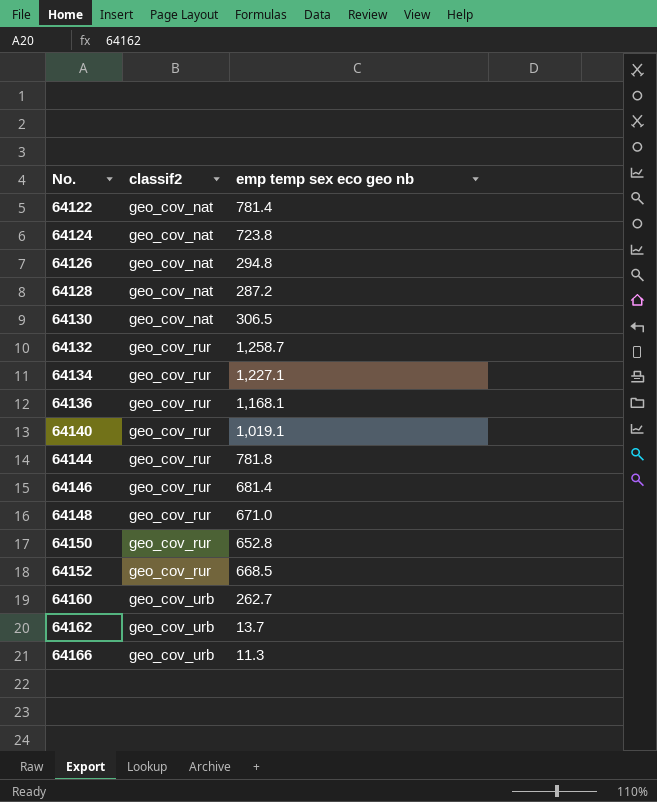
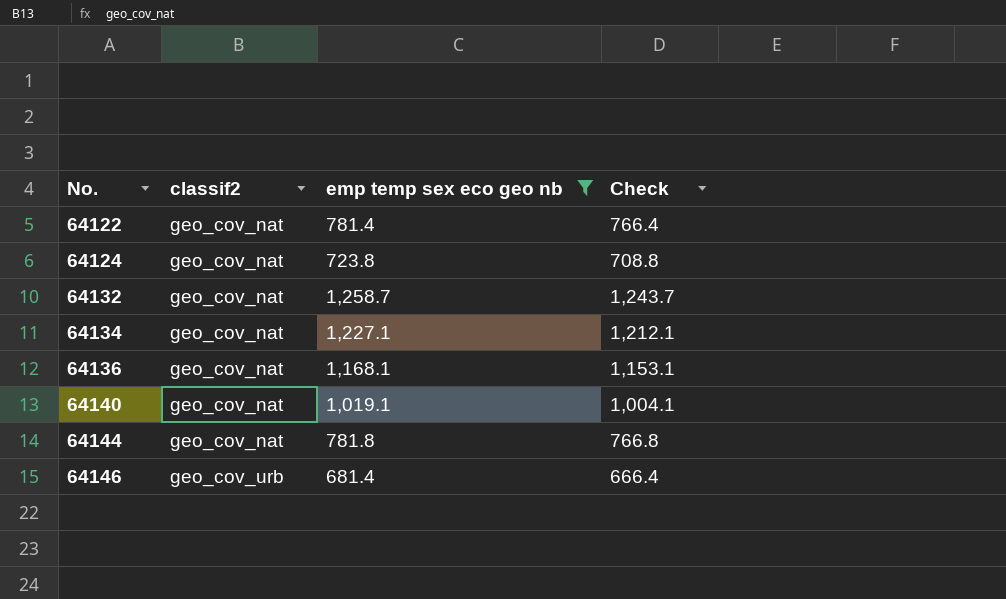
filter: none -> emp temp sex eco geo nb >= 681.4
column Check | formula: none -> [emp temp sex eco geo nb] - 15
64132 | classif2: geo_cov_rur -> geo_cov_nat
64134 | classif2: geo_cov_rur -> geo_cov_nat
64136 | classif2: geo_cov_rur -> geo_cov_nat
64140 | classif2: geo_cov_rur -> geo_cov_nat
64144 | classif2: geo_cov_rur -> geo_cov_nat
64146 | classif2: geo_cov_rur -> geo_cov_urb

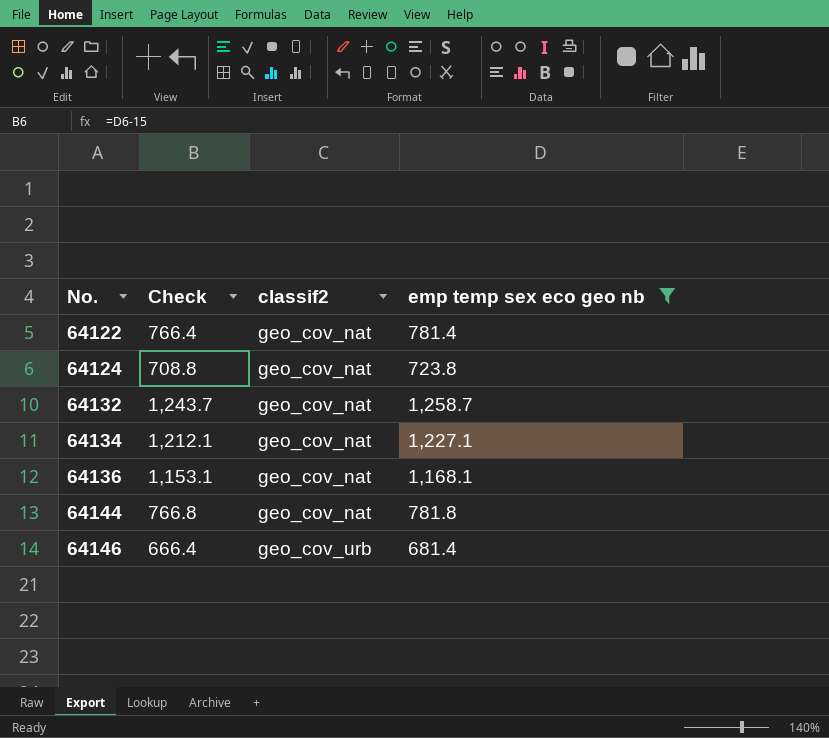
column Check | position: 4 -> 2
row 64140: geo_cov_nat | 1,019.1 | 1,004.1 -> none

